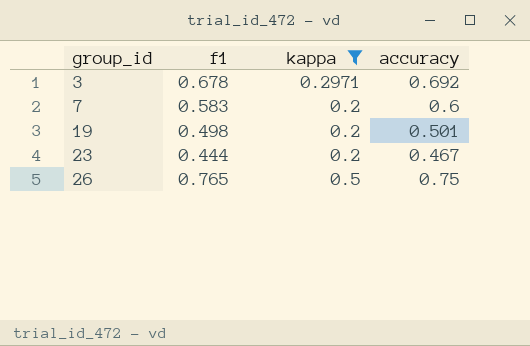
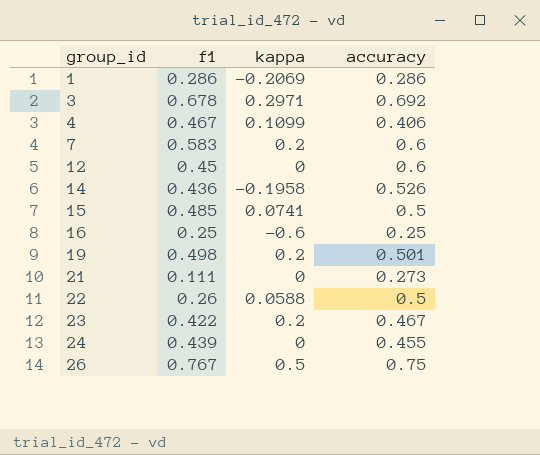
filter: kappa >= 0.2 -> none
23 | f1: 0.444 -> 0.422
26 | f1: 0.765 -> 0.767

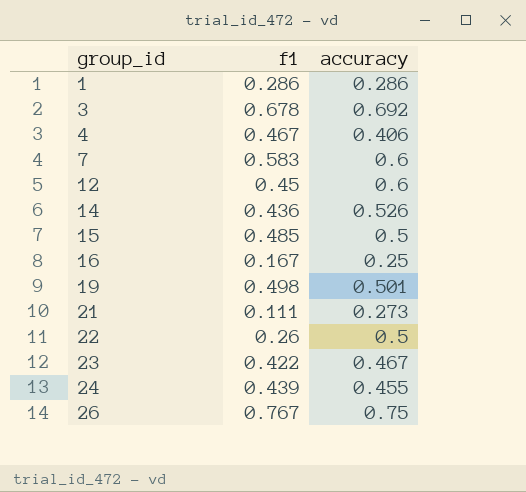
column kappa | position: 3 -> none
16 | f1: 0.25 -> 0.167

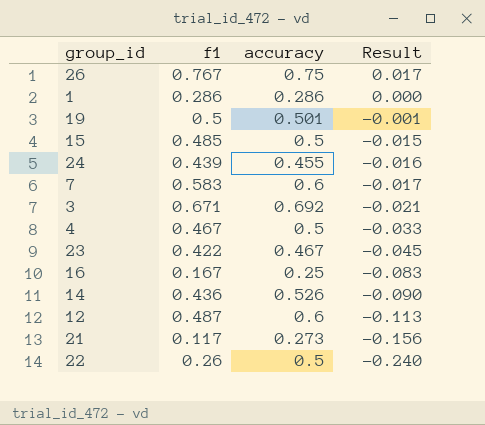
row order: group_id ascending -> Result descending
column Result | formula: none -> [f1] - [accuracy]
19 | f1: 0.498 -> 0.5
3 | f1: 0.678 -> 0.671
4 | accuracy: 0.406 -> 0.5
12 | f1: 0.45 -> 0.487
21 | f1: 0.111 -> 0.117

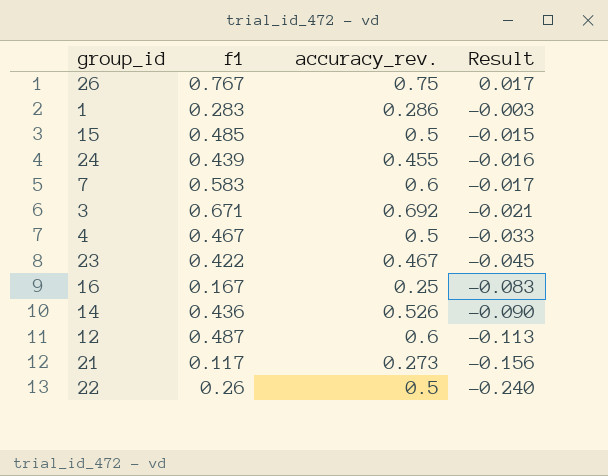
column name: accuracy -> accuracy_rev.
row 19: 0.5 | 0.501 | -0.001 -> none
1 | f1: 0.286 -> 0.283
1 | Result: 0.000 -> -0.003

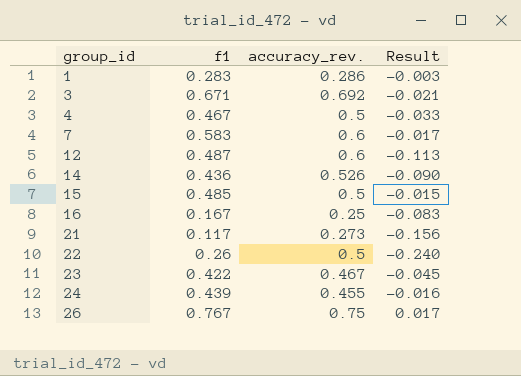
row order: Result descending -> group_id ascending

